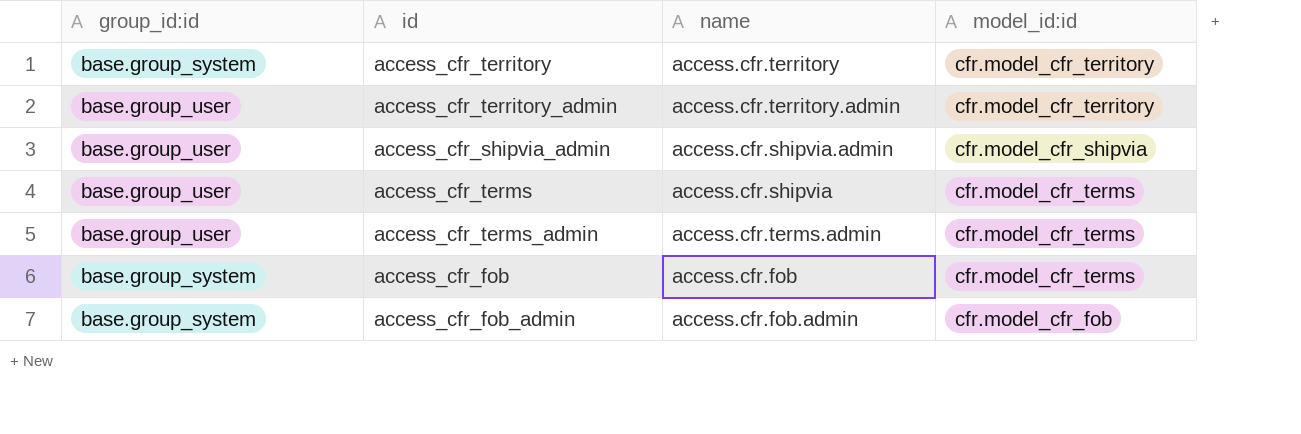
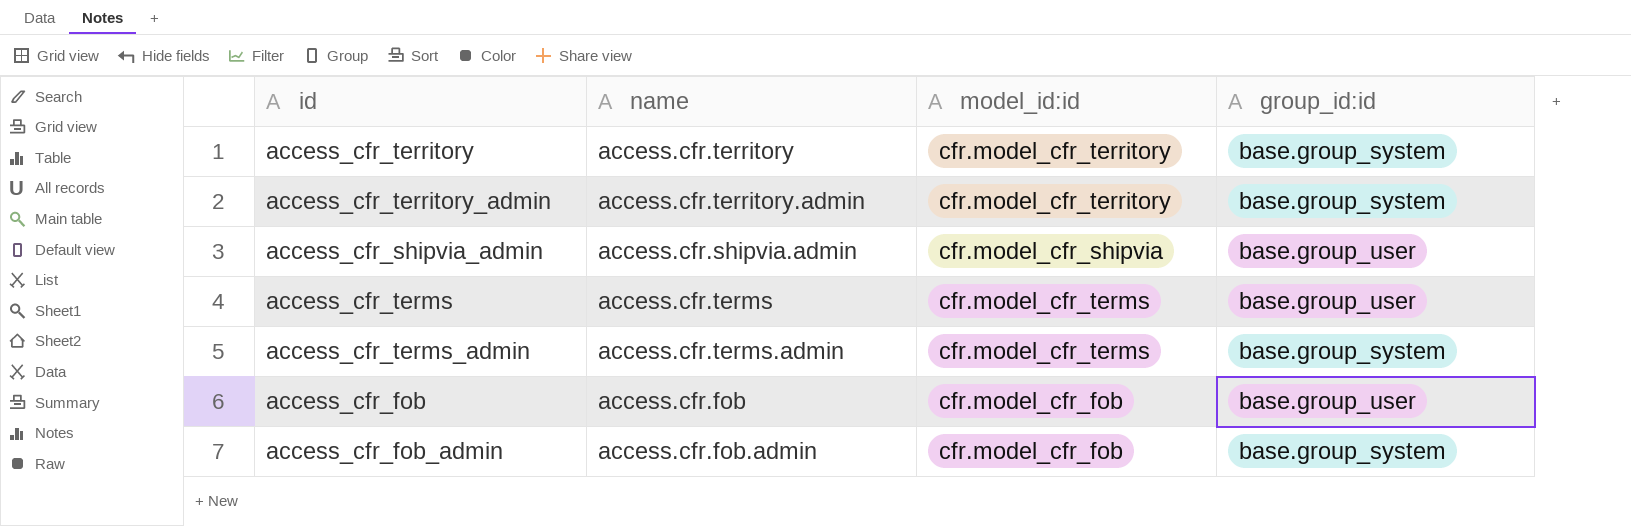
column group_id:id | position: 1 -> 4
access_cfr_territory_admin | group_id:id: base.group_user -> base.group_system
access_cfr_terms | name: access.cfr.shipvia -> access.cfr.terms
access_cfr_terms_admin | group_id:id: base.group_user -> base.group_system
access_cfr_fob | model_id:id: cfr.model_cfr_terms -> cfr.model_cfr_fob
access_cfr_fob | group_id:id: base.group_system -> base.group_user

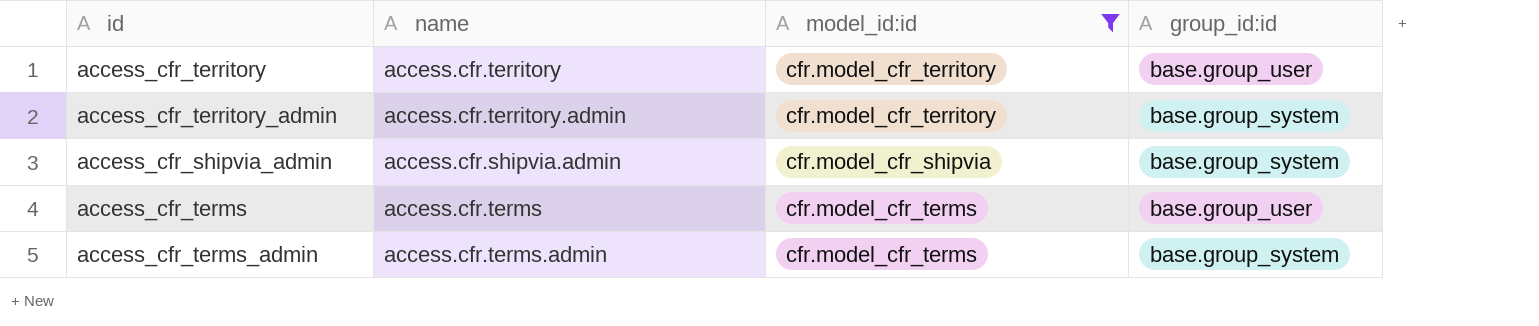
filter: none -> model_id:id != cfr.model_cfr_fob
access_cfr_territory | group_id:id: base.group_system -> base.group_user
access_cfr_shipvia_admin | group_id:id: base.group_user -> base.group_system

